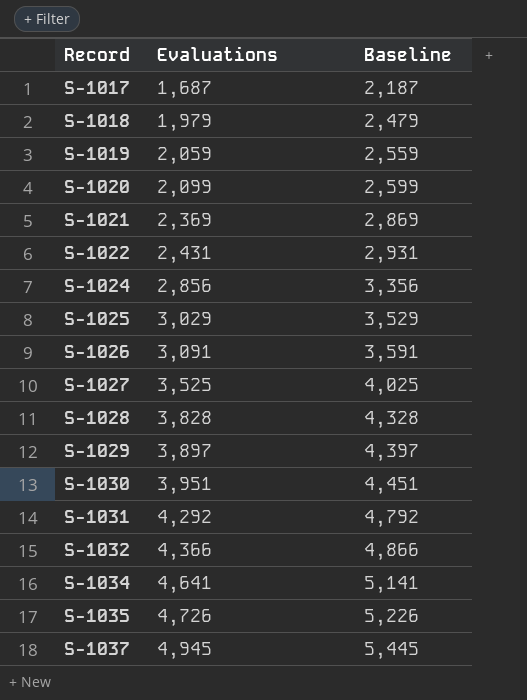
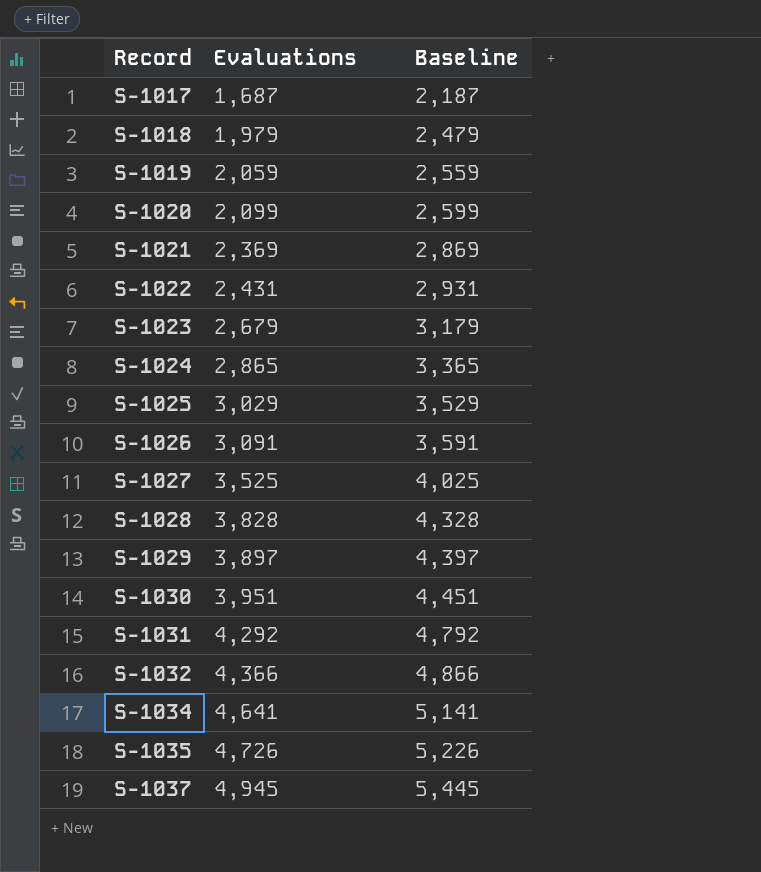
row S-1023: none -> 2,679 | 3,179
S-1024 | Evaluations: 2,856 -> 2,865
S-1024 | Baseline: 3,356 -> 3,365

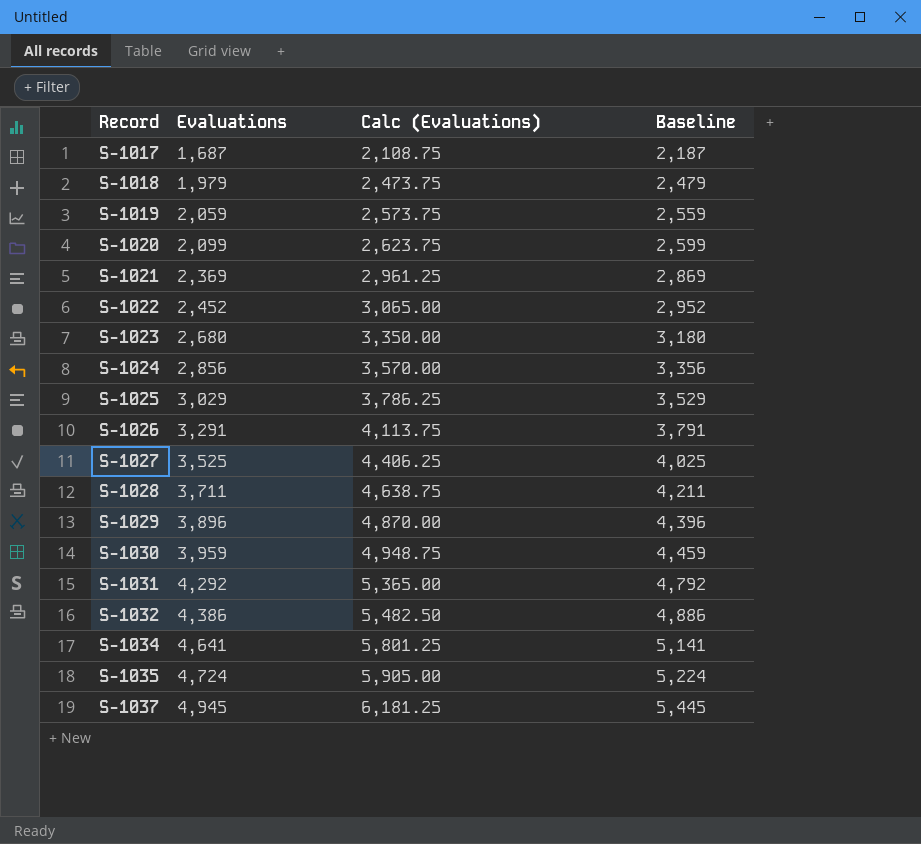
column Calc (Evaluations) | formula: none -> [Evaluations] * 1.25
S-1022 | Evaluations: 2,431 -> 2,452
S-1022 | Baseline: 2,931 -> 2,952
S-1023 | Evaluations: 2,679 -> 2,680
S-1023 | Baseline: 3,179 -> 3,180
S-1024 | Evaluations: 2,865 -> 2,856
S-1024 | Baseline: 3,365 -> 3,356
S-1026 | Evaluations: 3,091 -> 3,291
S-1026 | Baseline: 3,591 -> 3,791
S-1028 | Evaluations: 3,828 -> 3,711
S-1028 | Baseline: 4,328 -> 4,211
S-1029 | Evaluations: 3,897 -> 3,896
S-1029 | Baseline: 4,397 -> 4,396
S-1030 | Evaluations: 3,951 -> 3,959
S-1030 | Baseline: 4,451 -> 4,459
S-1032 | Evaluations: 4,366 -> 4,386
S-1032 | Baseline: 4,866 -> 4,886
S-1035 | Evaluations: 4,726 -> 4,724
S-1035 | Baseline: 5,226 -> 5,224

